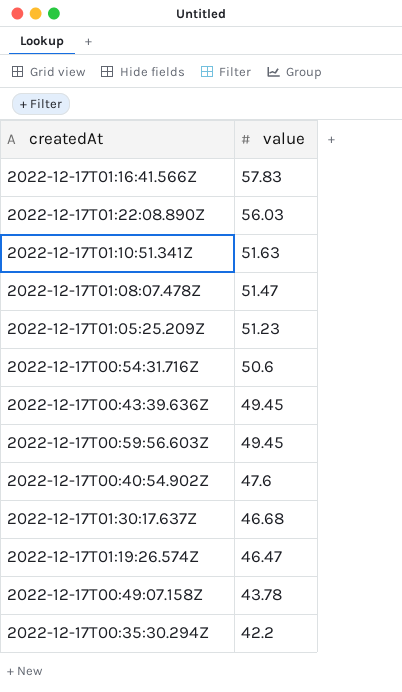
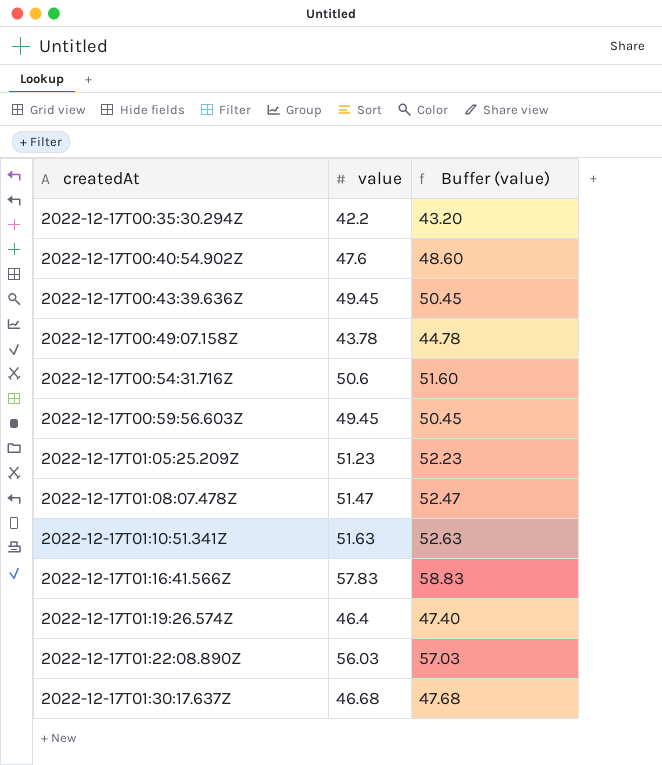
row order: value descending -> createdAt ascending
column Buffer (value) | formula: none -> [value] + 1
2022-12-17T01:19:26.574Z | value: 46.47 -> 46.4

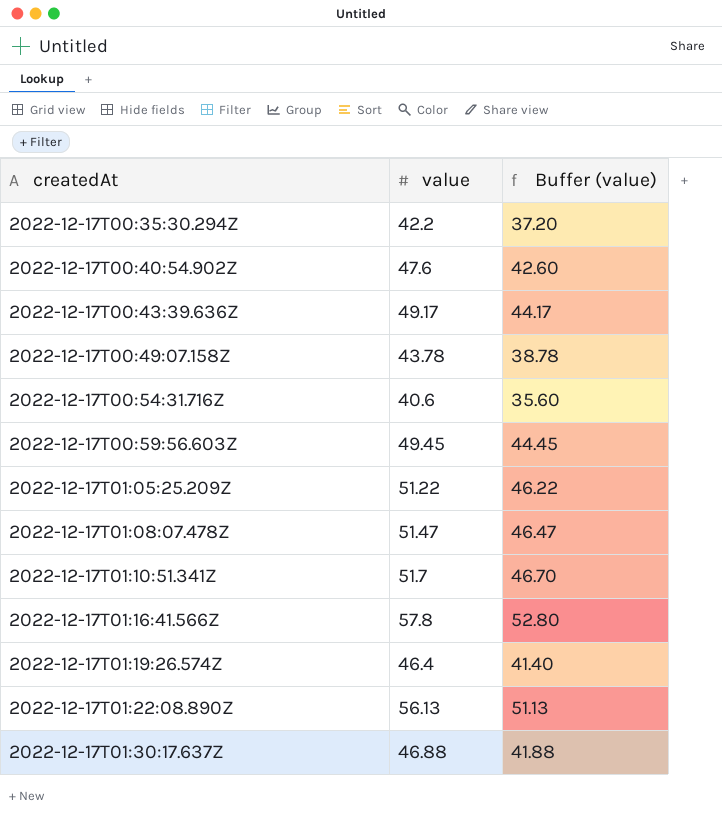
column Buffer (value) | formula: [value] + 1 -> [value] - 5
2022-12-17T00:43:39.636Z | value: 49.45 -> 49.17
2022-12-17T00:54:31.716Z | value: 50.6 -> 40.6
2022-12-17T01:05:25.209Z | value: 51.23 -> 51.22
2022-12-17T01:10:51.341Z | value: 51.63 -> 51.7
2022-12-17T01:16:41.566Z | value: 57.83 -> 57.8
2022-12-17T01:22:08.890Z | value: 56.03 -> 56.13
2022-12-17T01:30:17.637Z | value: 46.68 -> 46.88

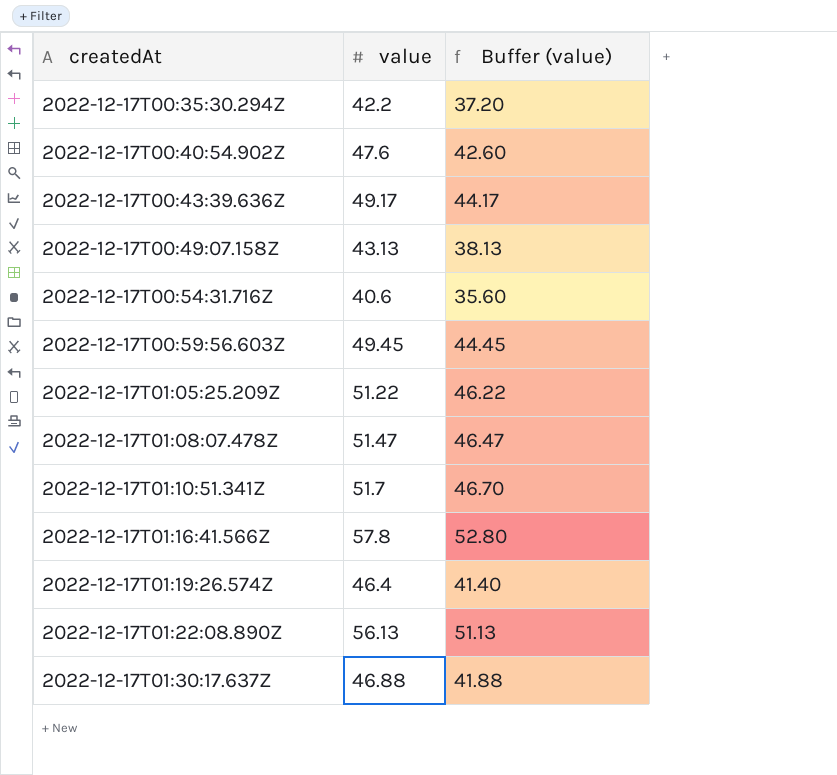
2022-12-17T00:49:07.158Z | value: 43.78 -> 43.13
2022-12-17T00:49:07.158Z | Buffer (value): 38.78 -> 38.13

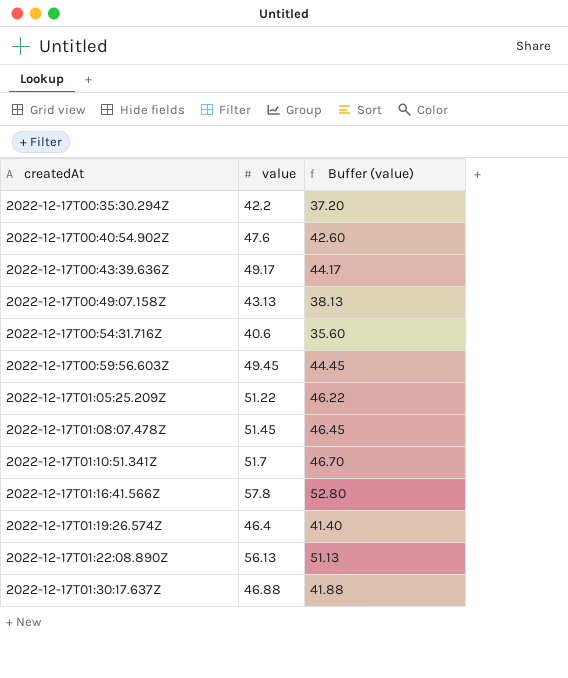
2022-12-17T01:08:07.478Z | value: 51.47 -> 51.45
2022-12-17T01:08:07.478Z | Buffer (value): 46.47 -> 46.45

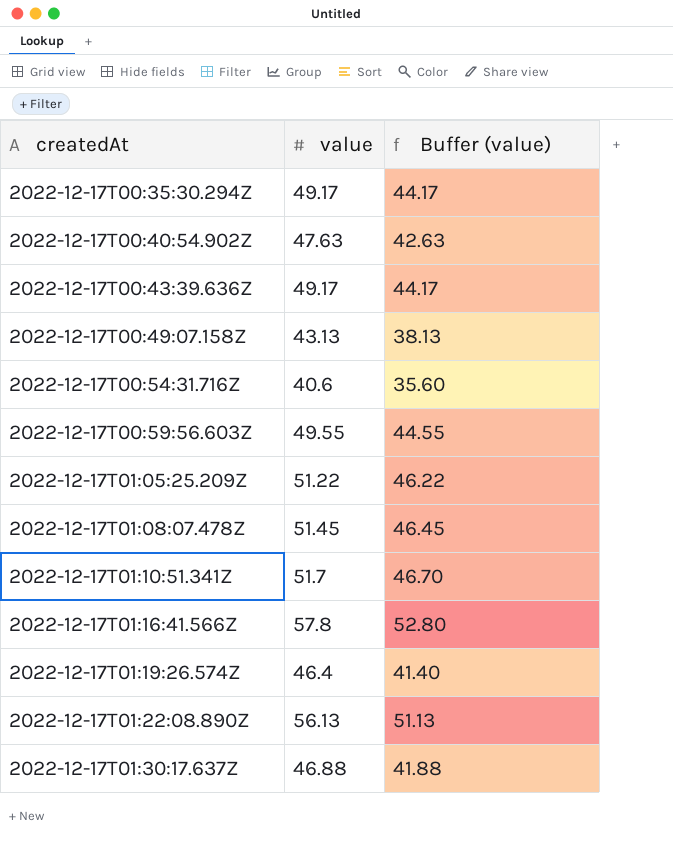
2022-12-17T00:35:30.294Z | value: 42.2 -> 49.17
2022-12-17T00:35:30.294Z | Buffer (value): 37.20 -> 44.17
2022-12-17T00:40:54.902Z | value: 47.6 -> 47.63
2022-12-17T00:40:54.902Z | Buffer (value): 42.60 -> 42.63
2022-12-17T00:59:56.603Z | value: 49.45 -> 49.55
2022-12-17T00:59:56.603Z | Buffer (value): 44.45 -> 44.55

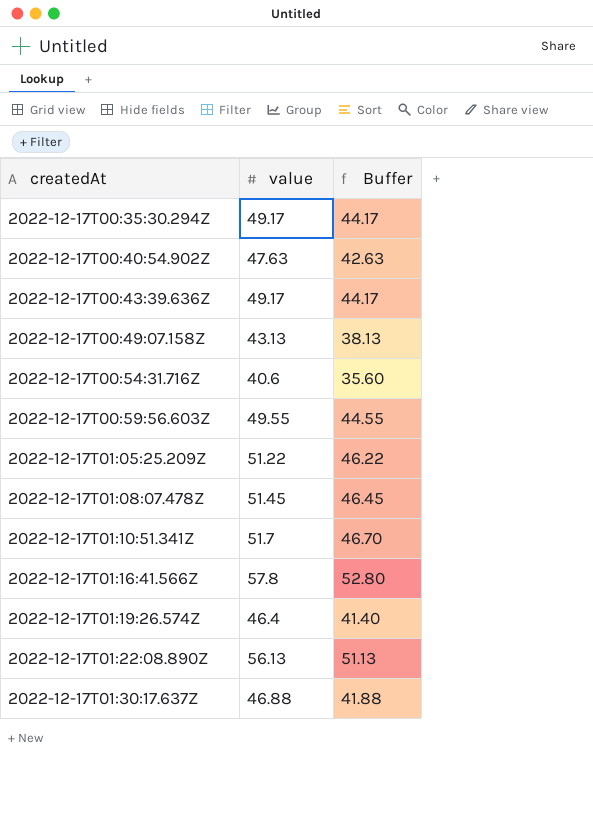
column name: Buffer (value) -> Buffer

